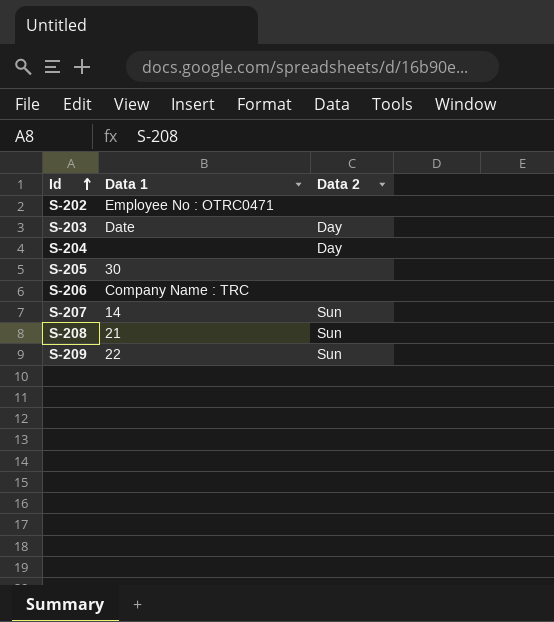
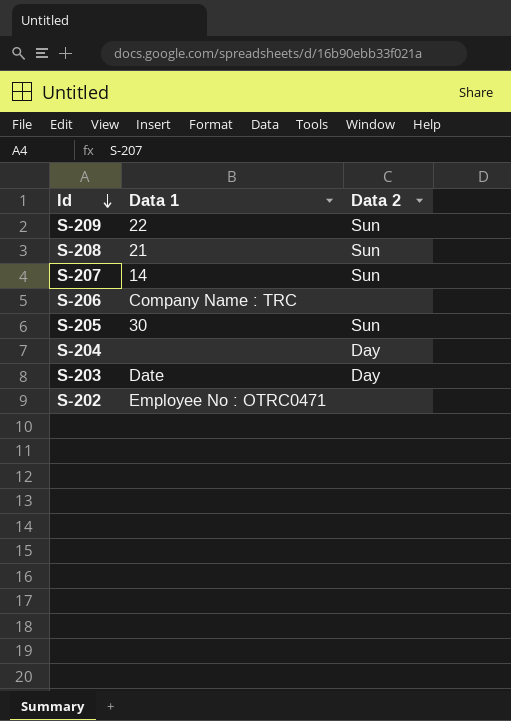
row order: Id ascending -> Id descending
S-205 | Data 2: none -> Sun

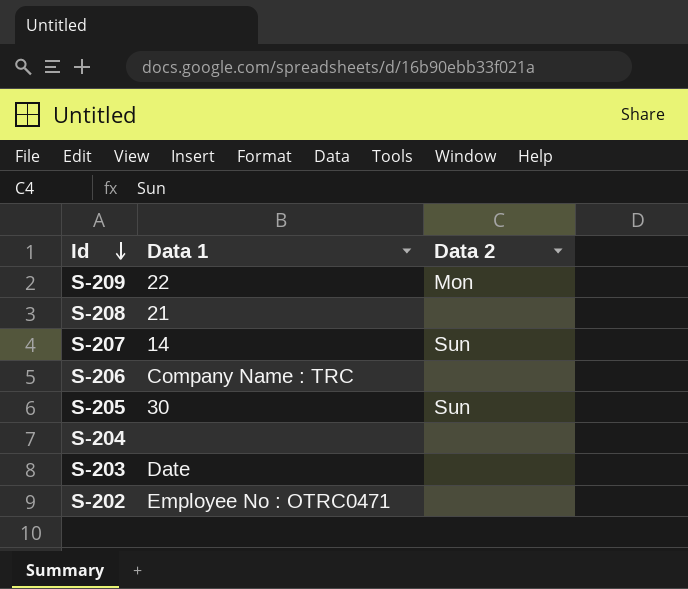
S-209 | Data 2: Sun -> Mon
S-208 | Data 2: Sun -> none
S-204 | Data 2: Day -> none
S-203 | Data 2: Day -> none

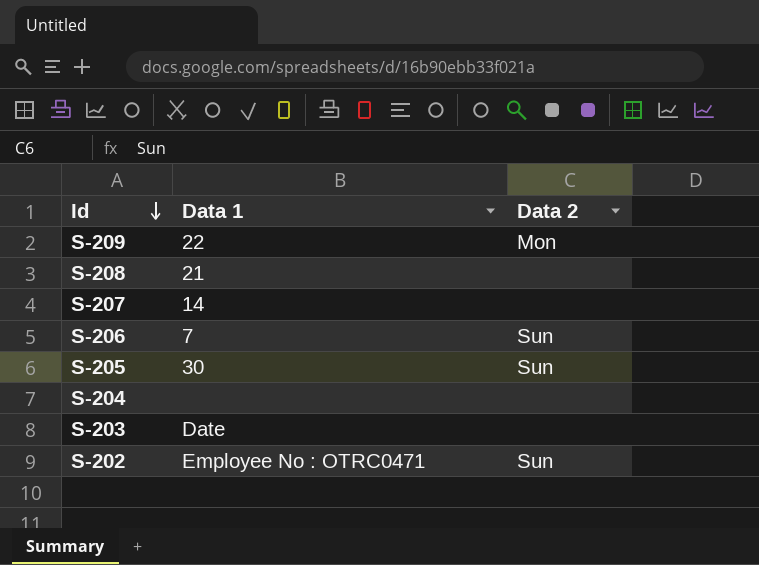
S-207 | Data 2: Sun -> none
S-206 | Data 1: Company Name : TRC -> 7
S-206 | Data 2: none -> Sun
S-202 | Data 2: none -> Sun

